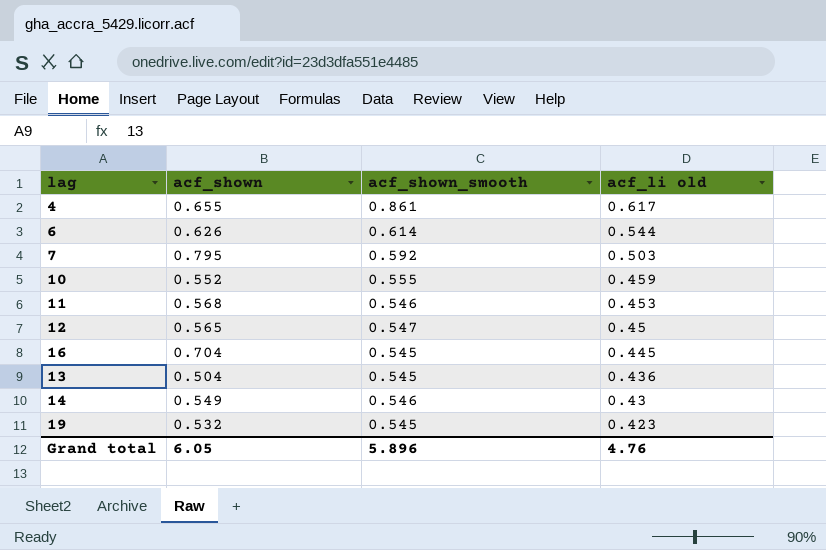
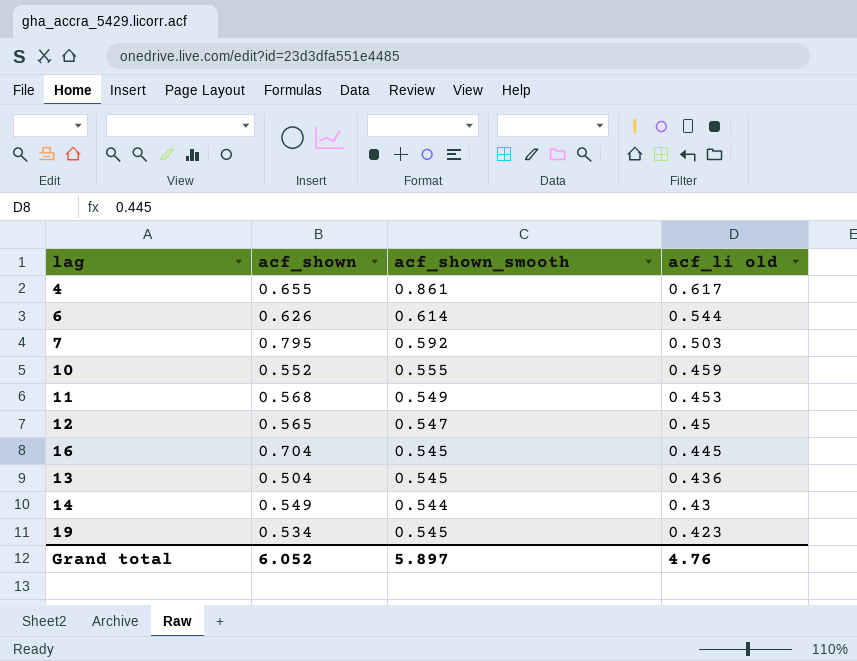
11 | acf_shown_smooth: 0.546 -> 0.549
14 | acf_shown_smooth: 0.546 -> 0.544
19 | acf_shown: 0.532 -> 0.534
Grand total | acf_shown: 6.05 -> 6.052
Grand total | acf_shown_smooth: 5.896 -> 5.897

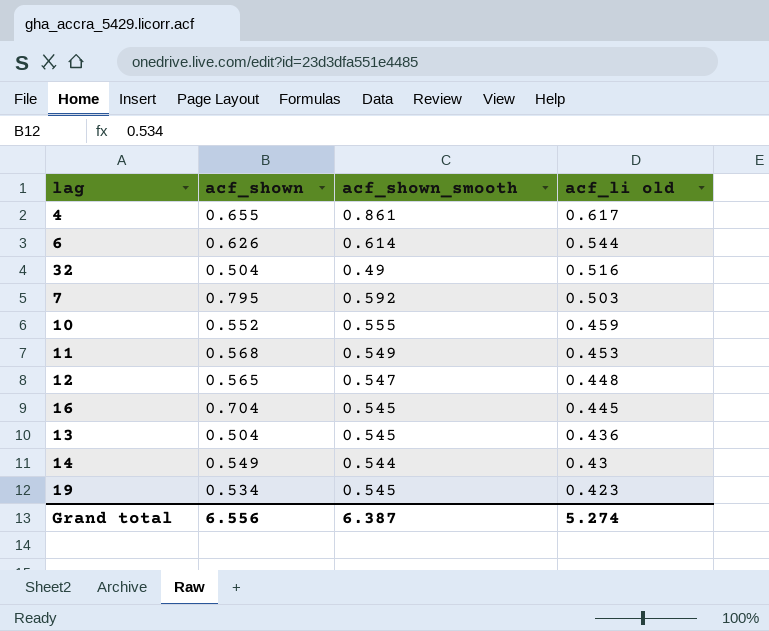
row 32: none -> 0.504 | 0.49 | 0.516
12 | acf_li old: 0.45 -> 0.448
Grand total | acf_shown: 6.052 -> 6.556
Grand total | acf_shown_smooth: 5.897 -> 6.387
Grand total | acf_li old: 4.76 -> 5.274

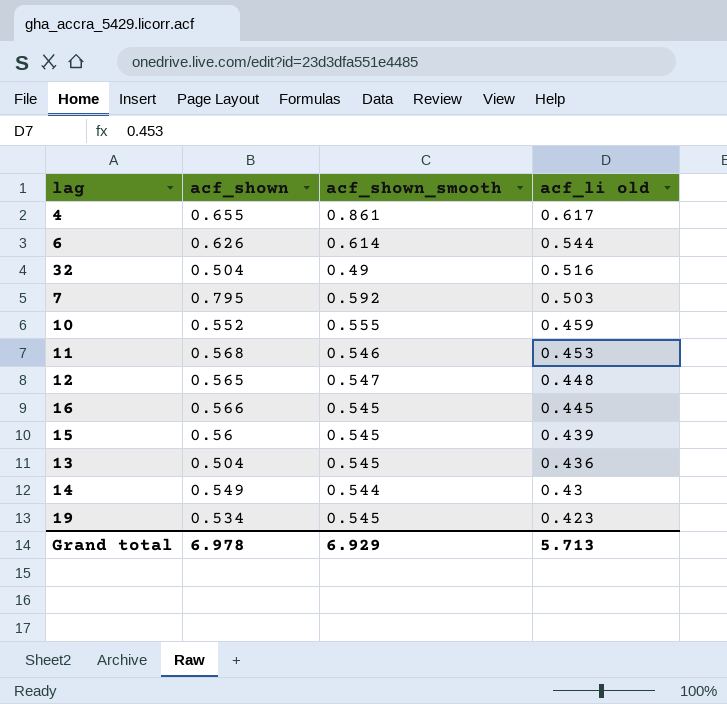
11 | acf_shown_smooth: 0.549 -> 0.546
16 | acf_shown: 0.704 -> 0.566
row 15: none -> 0.56 | 0.545 | 0.439
Grand total | acf_shown: 6.556 -> 6.978
Grand total | acf_shown_smooth: 6.387 -> 6.929
Grand total | acf_li old: 5.274 -> 5.713

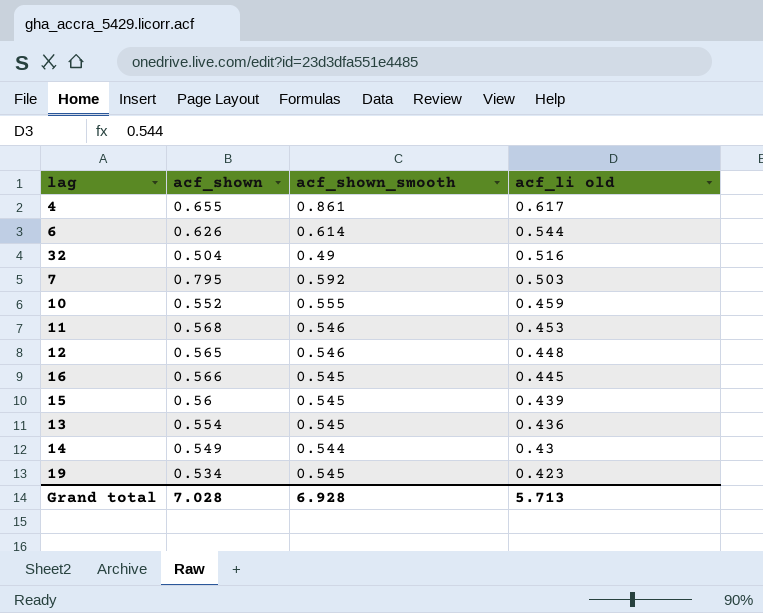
12 | acf_shown_smooth: 0.547 -> 0.546
13 | acf_shown: 0.504 -> 0.554
Grand total | acf_shown: 6.978 -> 7.028
Grand total | acf_shown_smooth: 6.929 -> 6.928

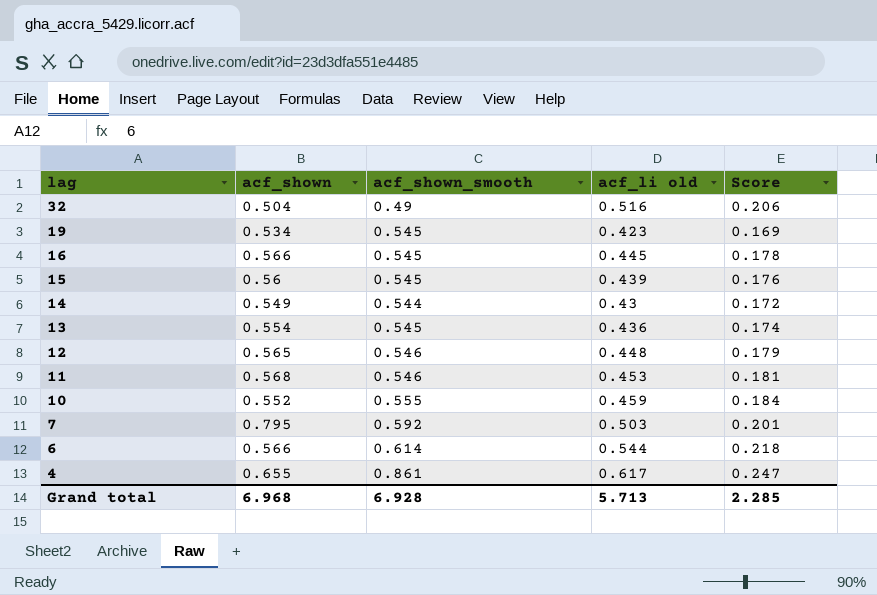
row order: acf_li old descending -> lag descending
column Score | formula: none -> [acf_li old] * 0.4
6 | acf_shown: 0.626 -> 0.566
Grand total | acf_shown: 7.028 -> 6.968

